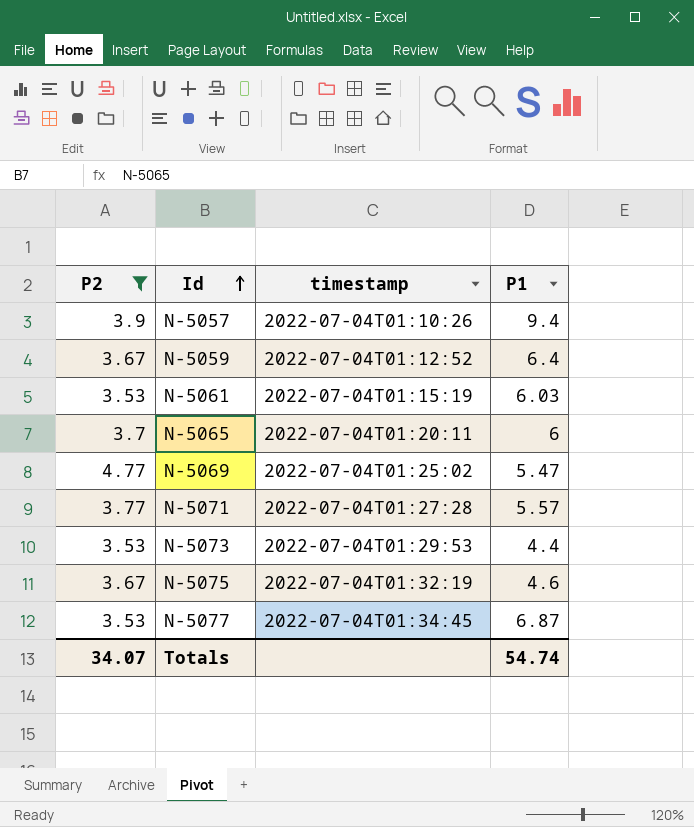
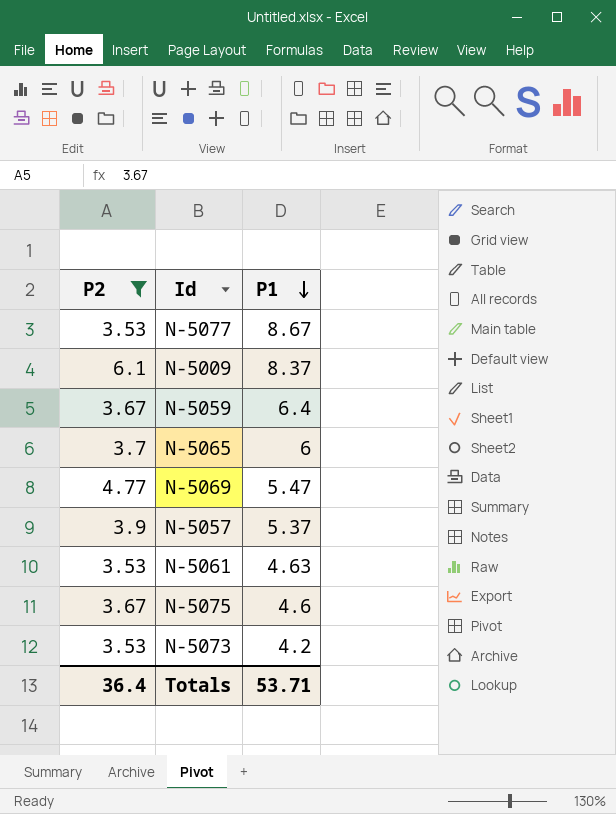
row order: Id ascending -> P1 descending
column timestamp | position: 3 -> none
row N-5071: 3.77 | 2022-07-04T01:27:28 | 5.57 -> none
N-5077 | P1: 6.87 -> 8.67
row N-5009: none -> 6.1 | 8.37
N-5057 | P1: 9.4 -> 5.37
N-5061 | P1: 6.03 -> 4.63
N-5073 | P1: 4.4 -> 4.2
Totals | P2: 34.07 -> 36.4
Totals | P1: 54.74 -> 53.71

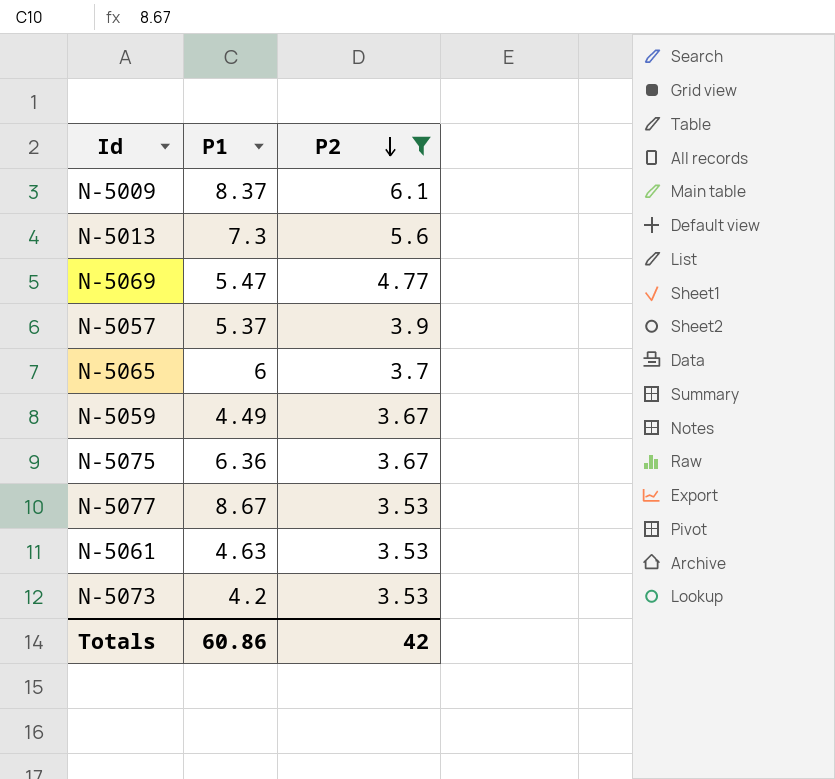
row order: P1 descending -> P2 descending
column P2 | position: 1 -> 3
row N-5013: none -> 7.3 | 5.6
N-5059 | P1: 6.4 -> 4.49
N-5075 | P1: 4.6 -> 6.36
Totals | P1: 53.71 -> 60.86
Totals | P2: 36.4 -> 42

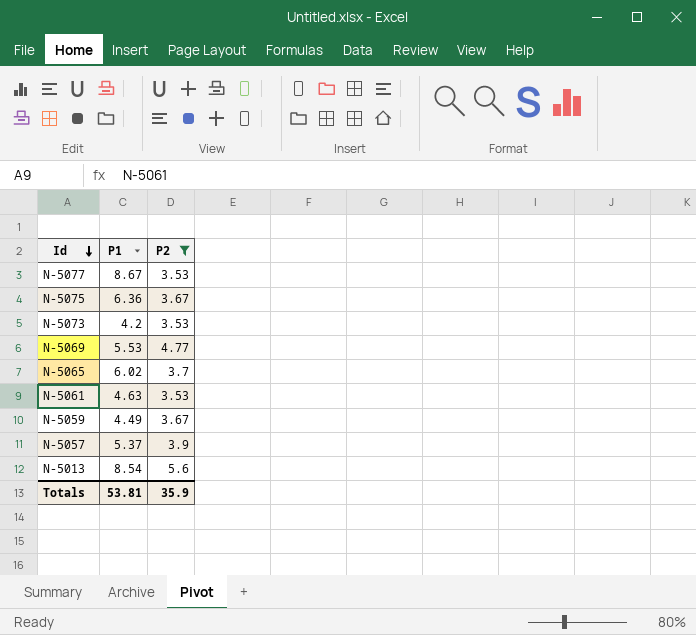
row order: P2 descending -> Id descending
row N-5009: 8.37 | 6.1 -> none
N-5069 | P1: 5.47 -> 5.53
N-5065 | P1: 6 -> 6.02
N-5013 | P1: 7.3 -> 8.54
Totals | P1: 60.86 -> 53.81
Totals | P2: 42 -> 35.9

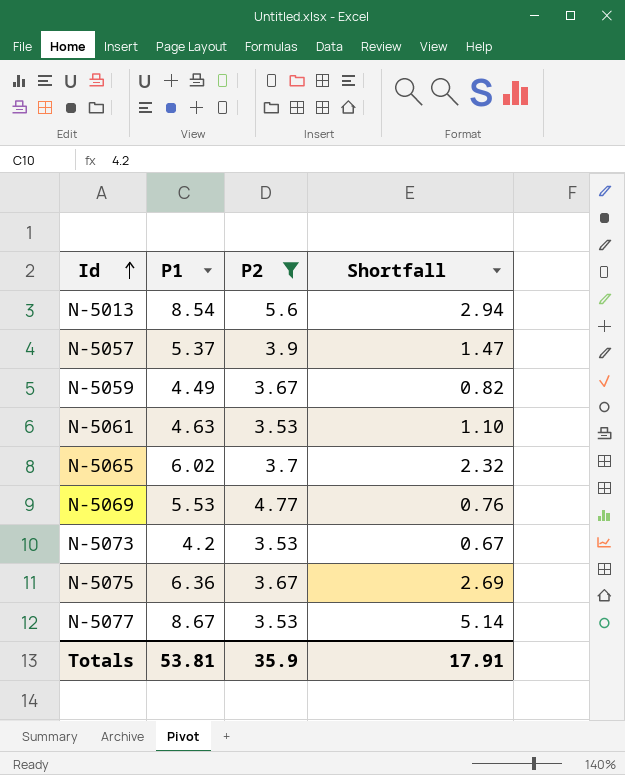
row order: Id descending -> Id ascending
column Shortfall | formula: none -> [P1] - [P2]

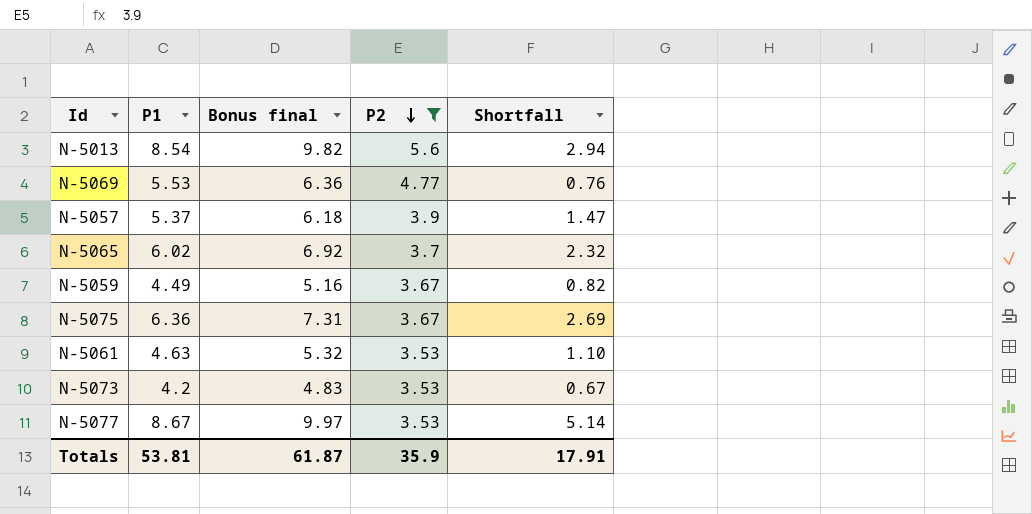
row order: Id ascending -> P2 descending
column Bonus final | formula: none -> [P1] * 1.15

